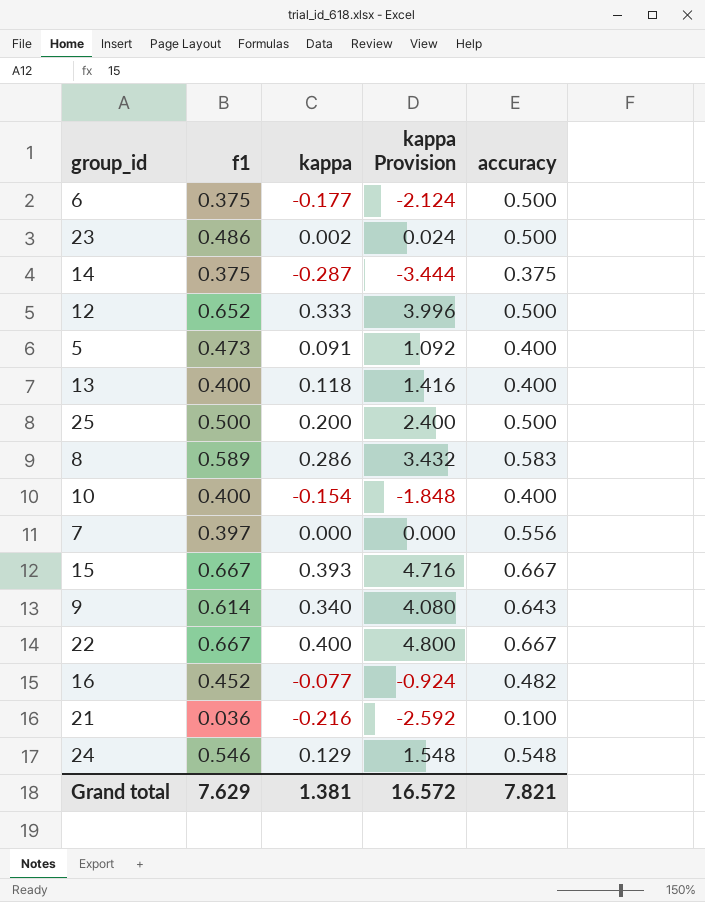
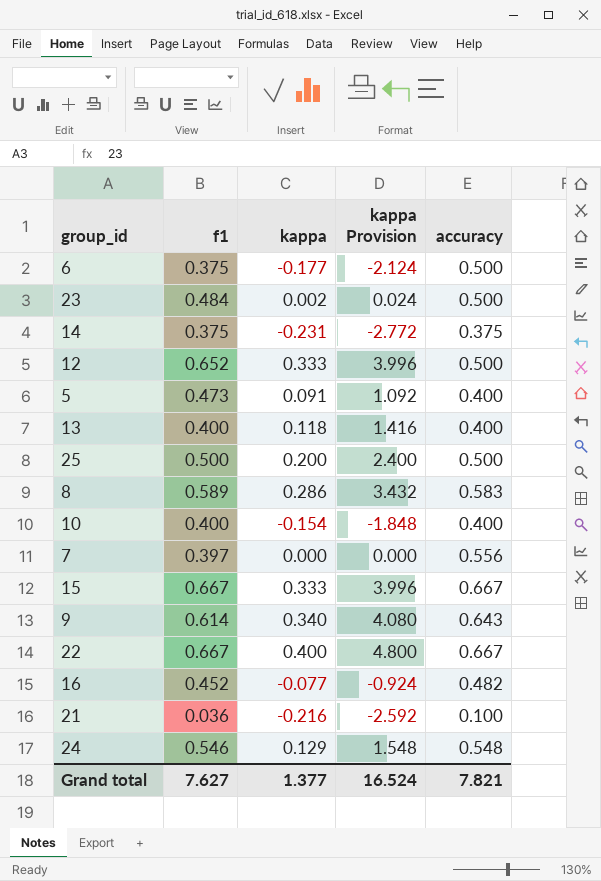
23 | f1: 0.486 -> 0.484
14 | kappa: -0.287 -> -0.231
14 | kappa Provision: -3.444 -> -2.772
15 | kappa: 0.393 -> 0.333
15 | kappa Provision: 4.716 -> 3.996
Grand total | f1: 7.629 -> 7.627
Grand total | kappa: 1.381 -> 1.377
Grand total | kappa Provision: 16.572 -> 16.524

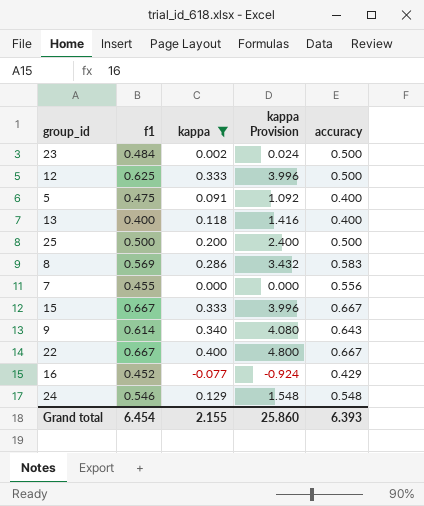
filter: none -> kappa >= -0.077
12 | f1: 0.652 -> 0.625
5 | f1: 0.473 -> 0.475
8 | f1: 0.589 -> 0.569
7 | f1: 0.397 -> 0.455
16 | accuracy: 0.482 -> 0.429
Grand total | f1: 7.627 -> 6.454
Grand total | kappa: 1.377 -> 2.155
Grand total | kappa Provision: 16.524 -> 25.860
Grand total | accuracy: 7.821 -> 6.393

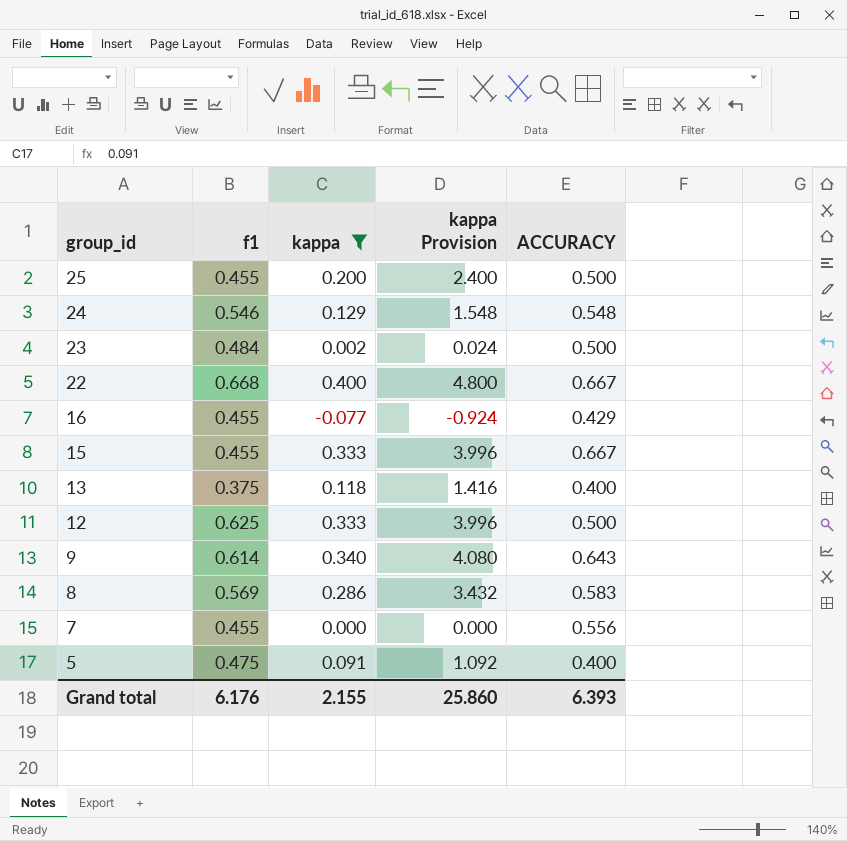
row order: none -> group_id descending
column name: accuracy -> ACCURACY
25 | f1: 0.500 -> 0.455
22 | f1: 0.667 -> 0.668
16 | f1: 0.452 -> 0.455
15 | f1: 0.667 -> 0.455
13 | f1: 0.400 -> 0.375
Grand total | f1: 6.454 -> 6.176

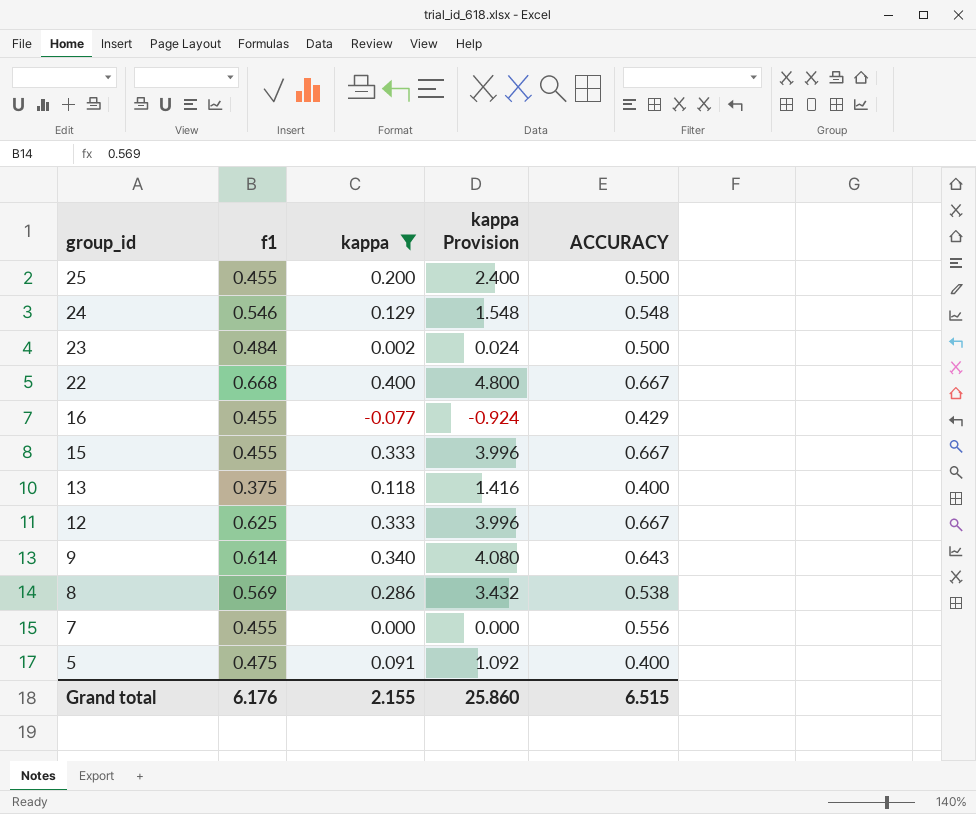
12 | ACCURACY: 0.500 -> 0.667
8 | ACCURACY: 0.583 -> 0.538
Grand total | ACCURACY: 6.393 -> 6.515

